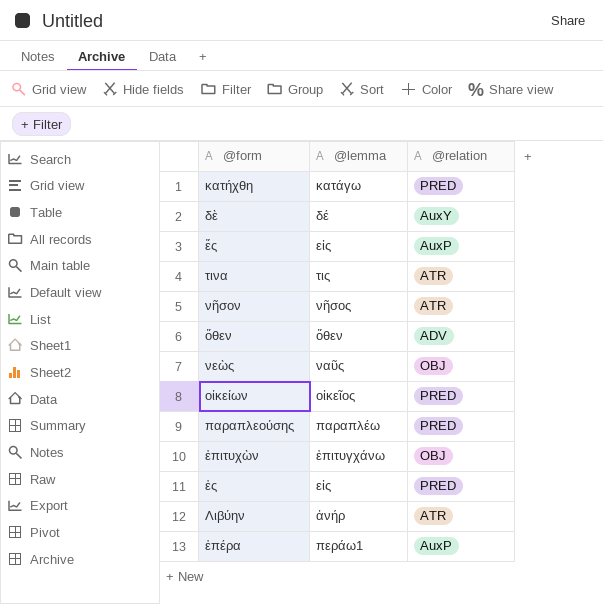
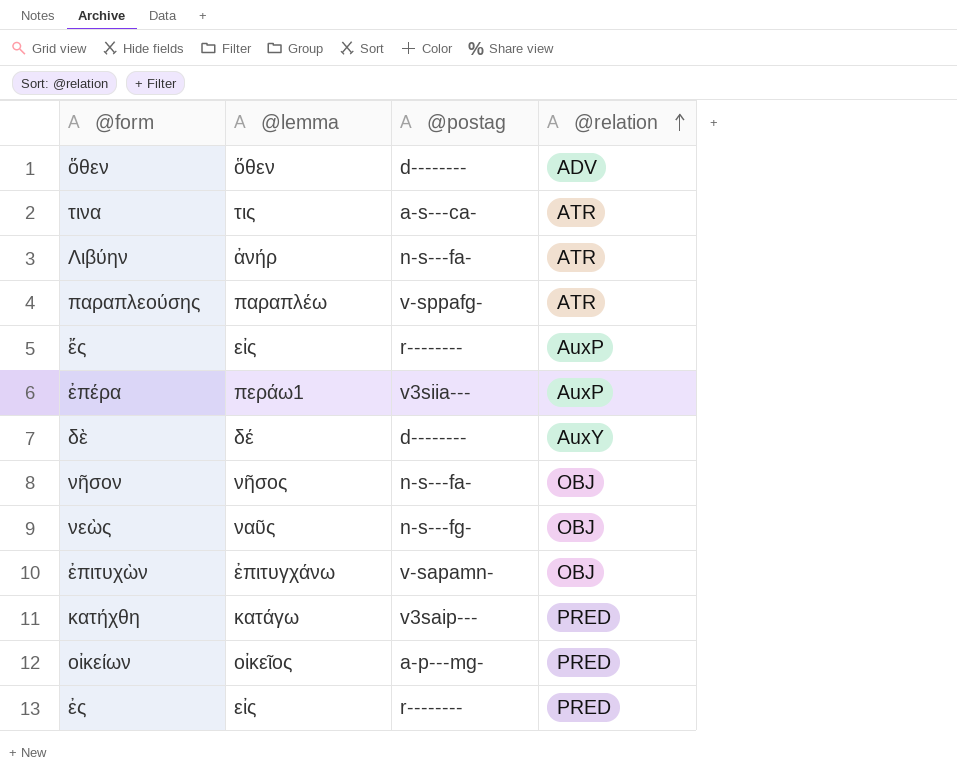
row order: none -> @relation ascending
column @postag | position: none -> 3
παραπλεούσης | @relation: PRED -> ATR
νῆσον | @relation: ATR -> OBJ

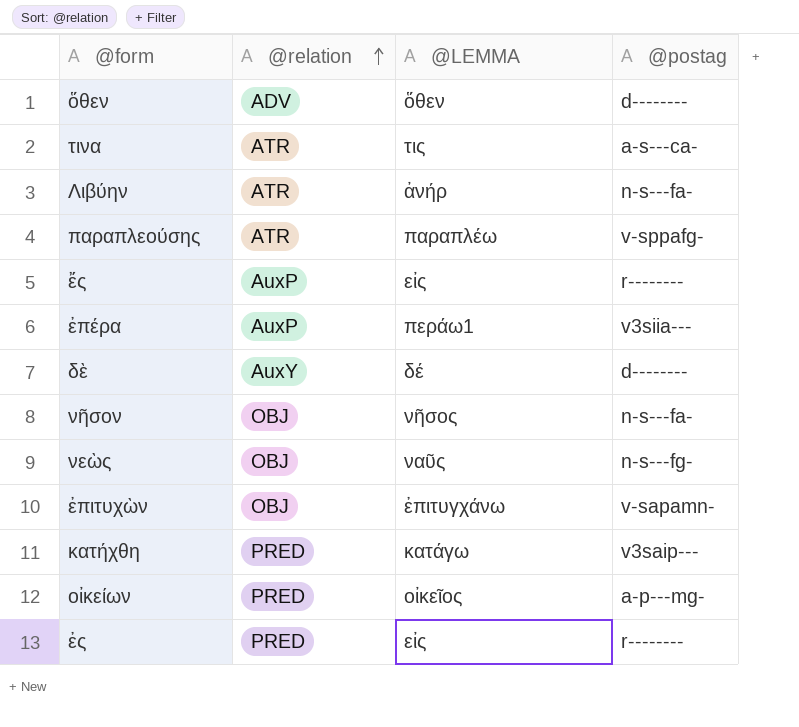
column @relation | position: 4 -> 2
column name: @lemma -> @LEMMA

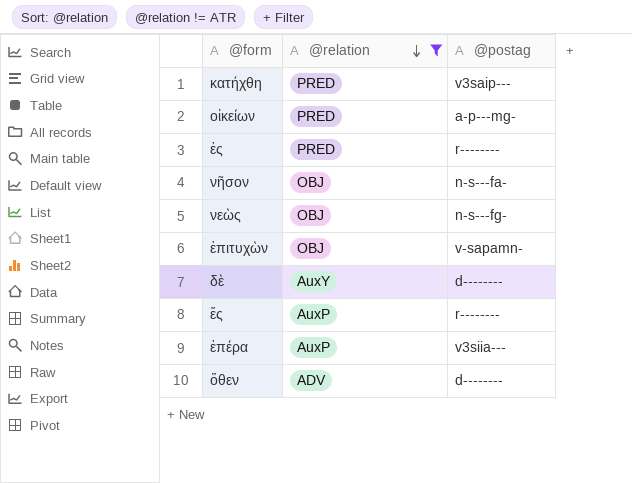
filter: none -> @relation != ATR
row order: @relation ascending -> @relation descending
column @LEMMA | position: 3 -> none

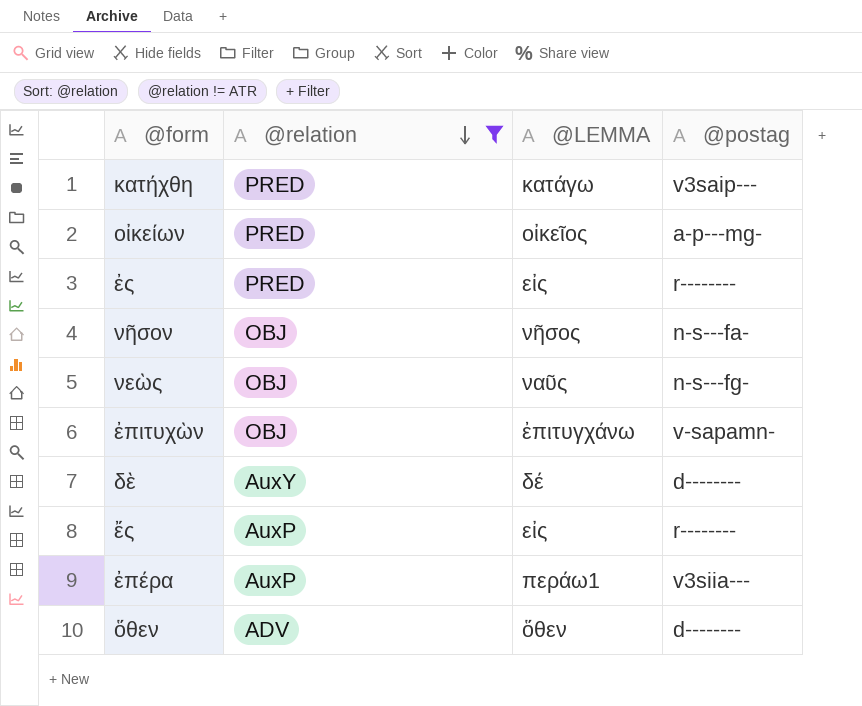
column @LEMMA | position: none -> 3

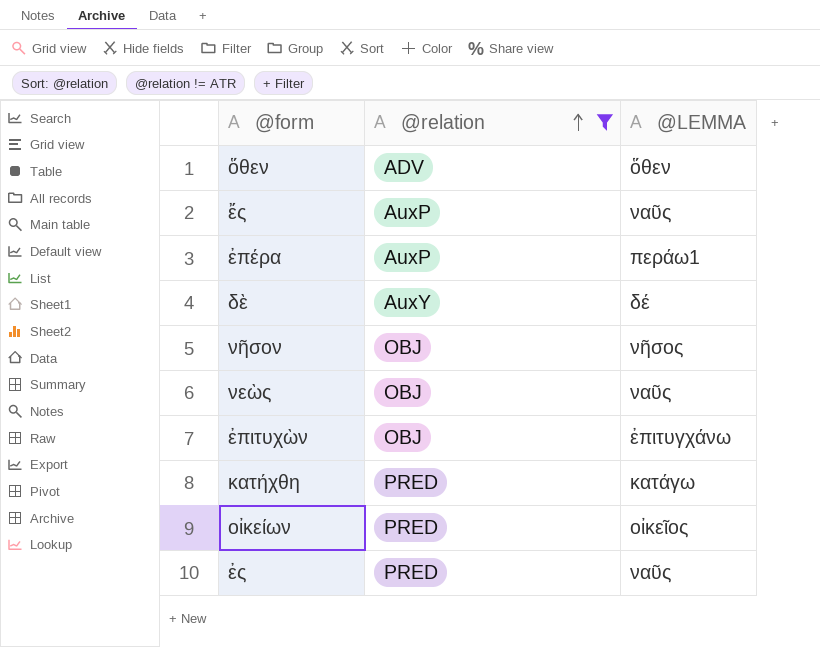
row order: @relation descending -> @relation ascending
column @postag | position: 4 -> none
ἔς | @LEMMA: εἰς -> ναῦς
ἐς | @LEMMA: εἰς -> ναῦς

